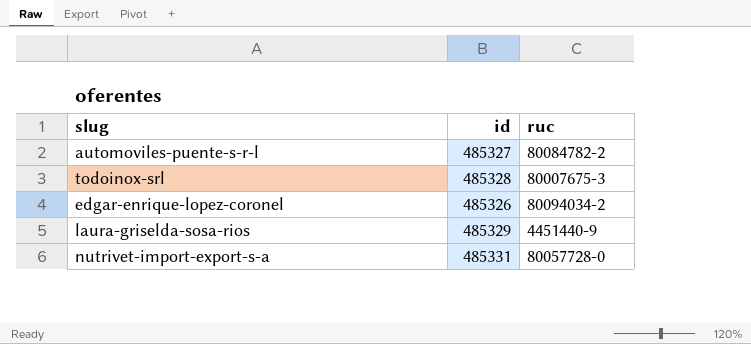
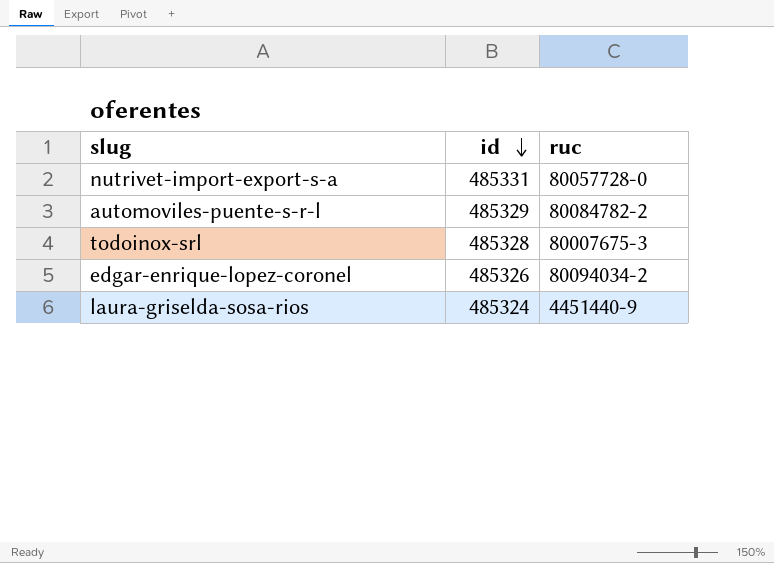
row order: none -> id descending
automoviles-puente-s-r-l | id: 485327 -> 485329
laura-griselda-sosa-rios | id: 485329 -> 485324

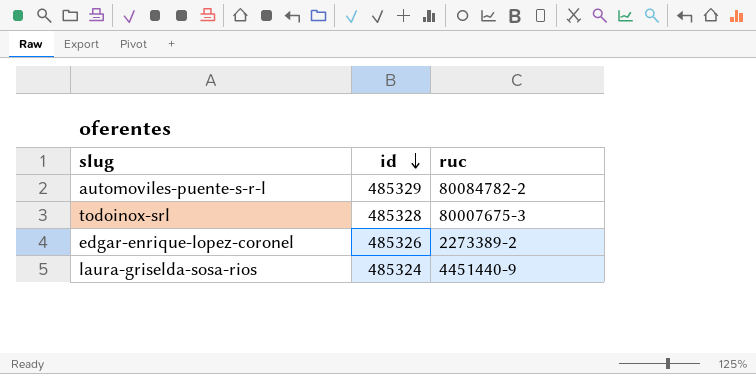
row nutrivet-import-export-s-a: 485331 | 80057728-0 -> none
edgar-enrique-lopez-coronel | ruc: 80094034-2 -> 2273389-2

